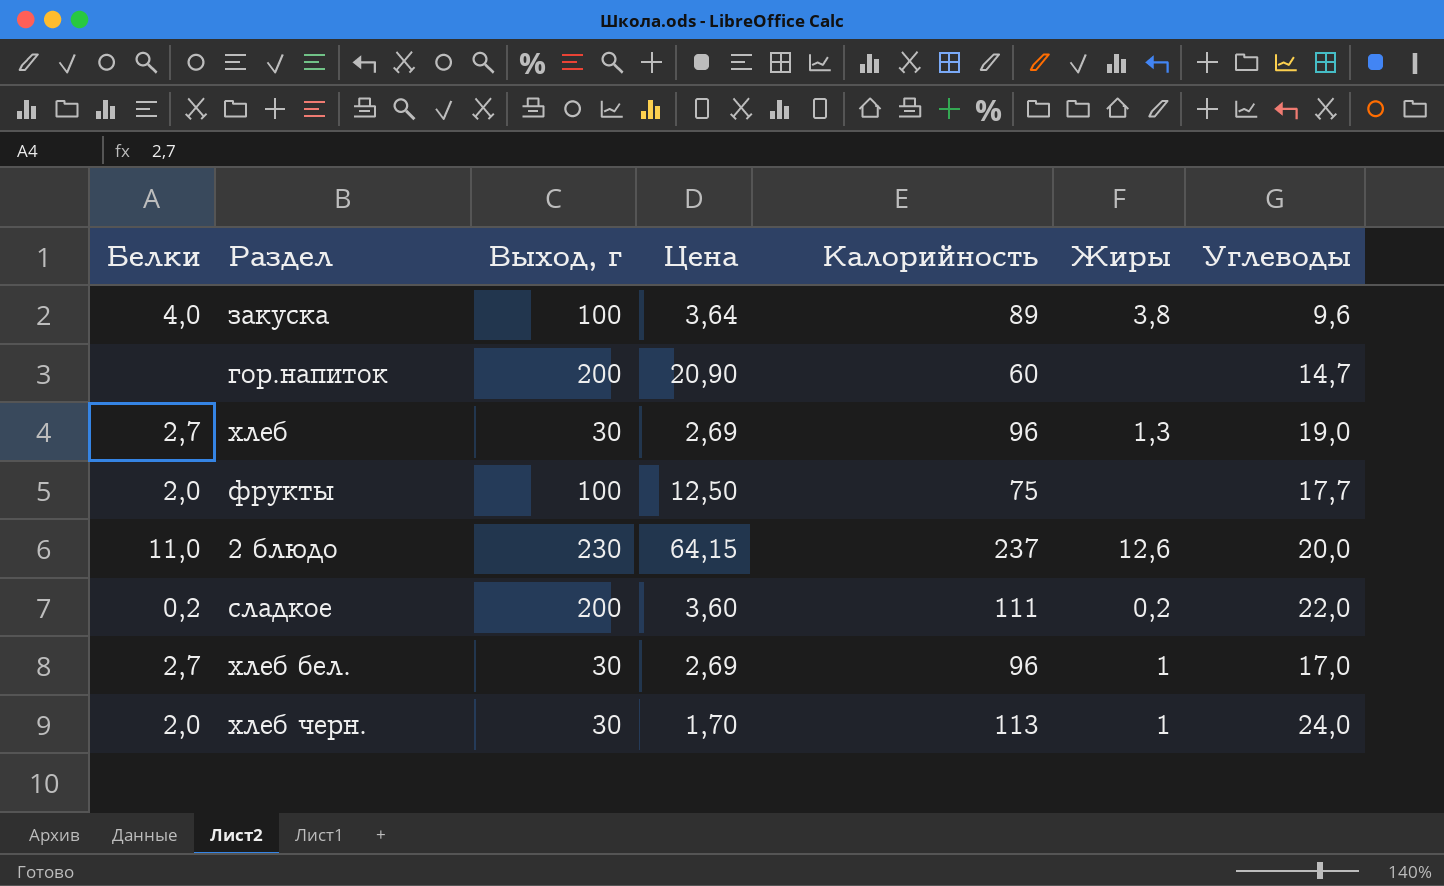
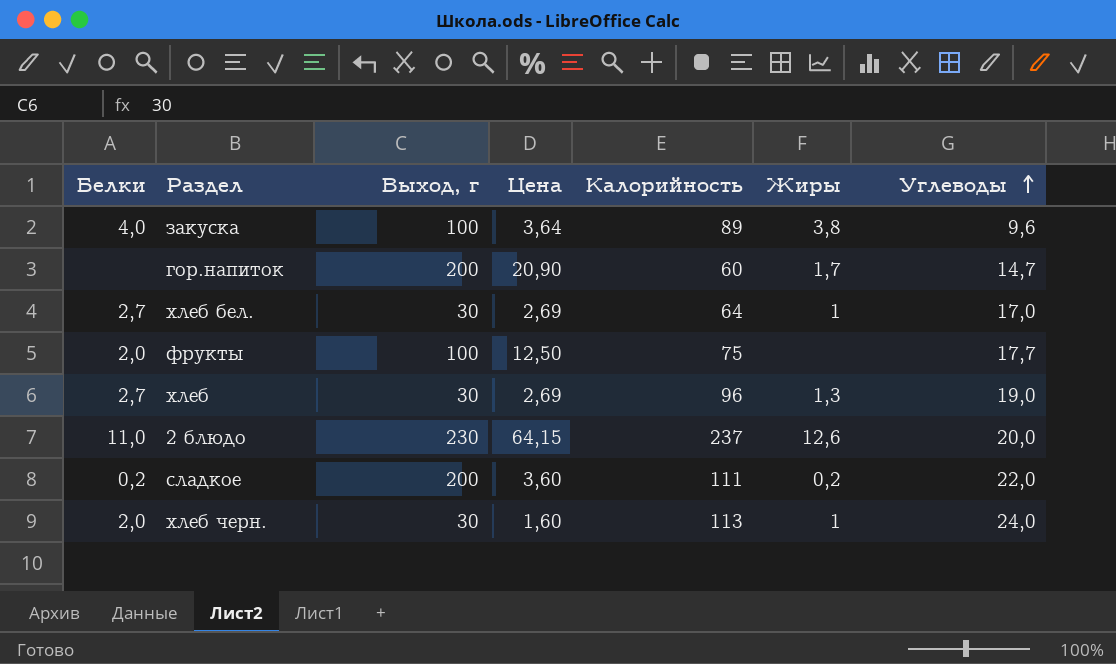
row order: none -> Углеводы ascending
гор.напиток | Жиры: none -> 1,7
хлеб бел. | Калорийность: 96 -> 64
хлеб черн. | Цена: 1,70 -> 1,60

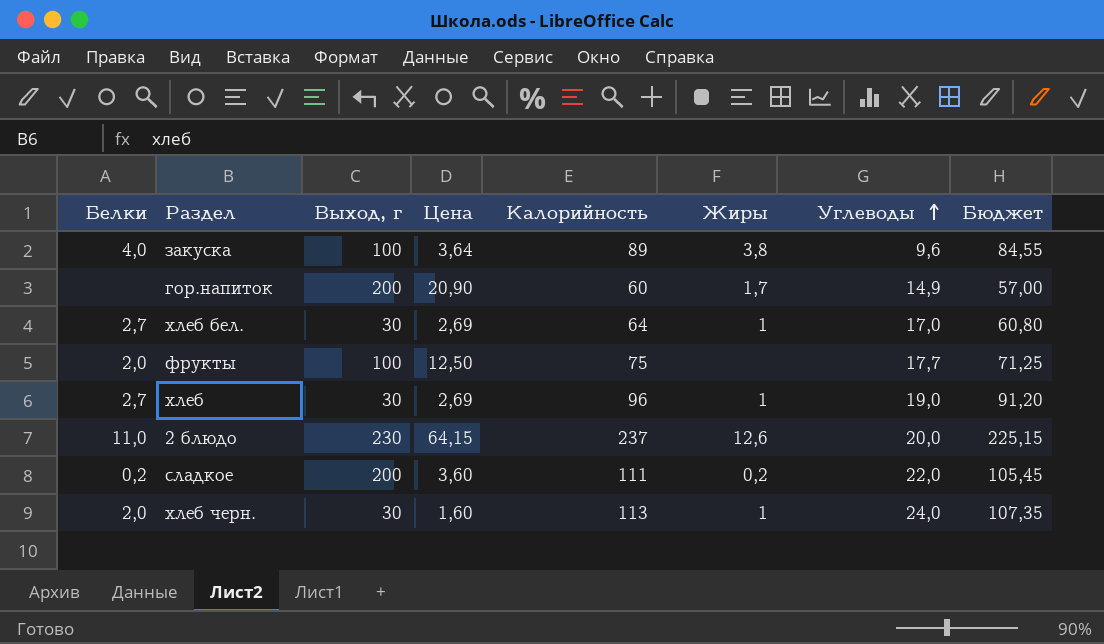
column Бюджет | formula: none -> [Калорийность] * 0,95
гор.напиток | Углеводы: 14,7 -> 14,9
хлеб | Жиры: 1,3 -> 1

